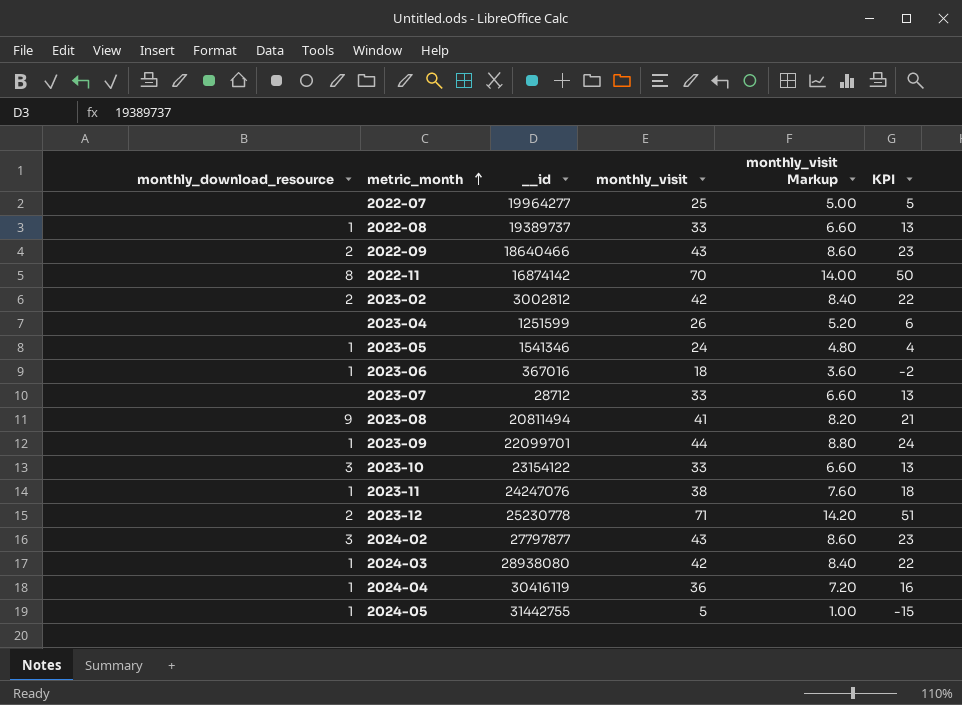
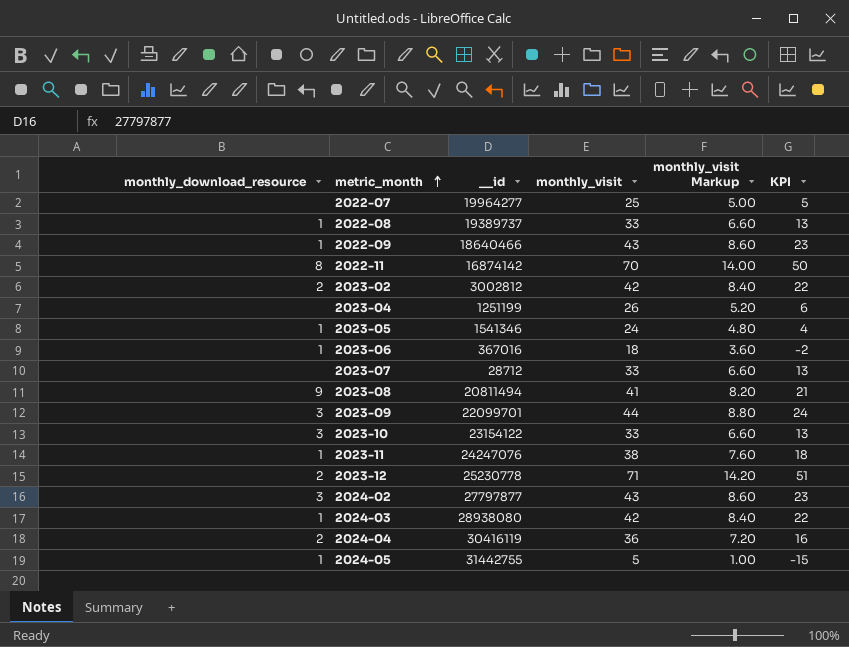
2022-09 | monthly_download_resource: 2 -> 1
2023-04 | __id: 1251599 -> 1251199
2023-09 | monthly_download_resource: 1 -> 3
2024-04 | monthly_download_resource: 1 -> 2

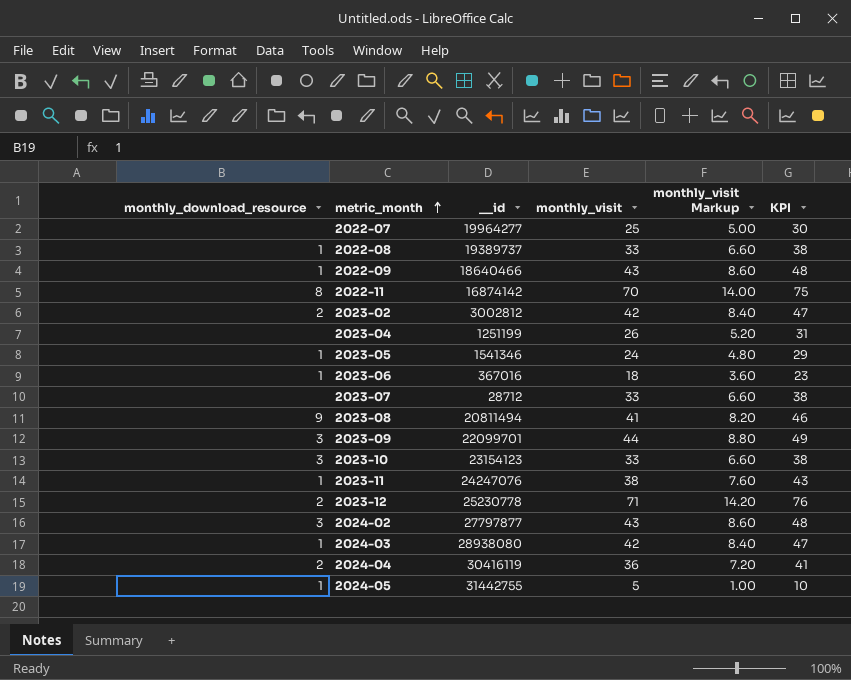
column KPI | formula: [monthly_visit] - 20 -> [monthly_visit] + 5
2023-10 | __id: 23154122 -> 23154123

